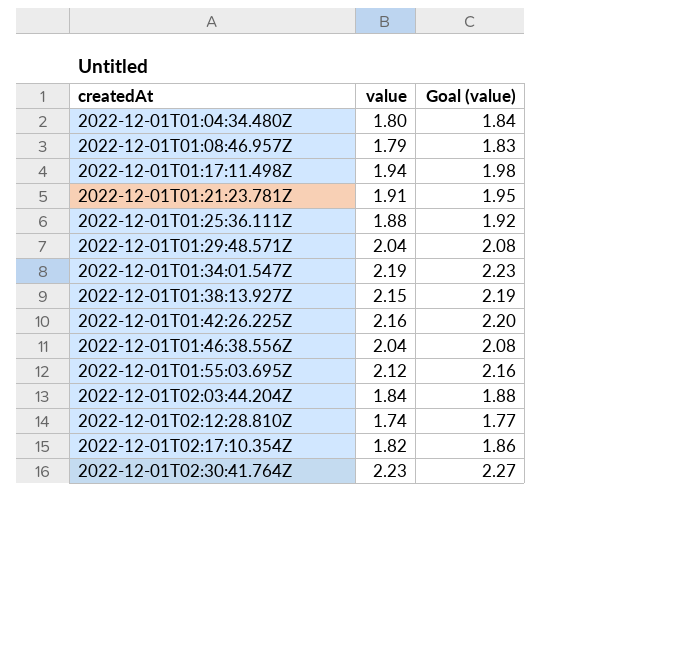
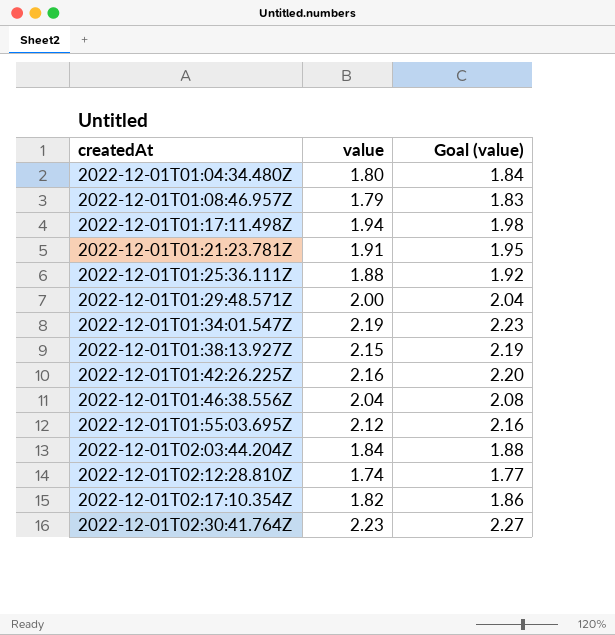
2022-12-01T01:29:48.571Z | value: 2.04 -> 2.00
2022-12-01T01:29:48.571Z | Goal (value): 2.08 -> 2.04

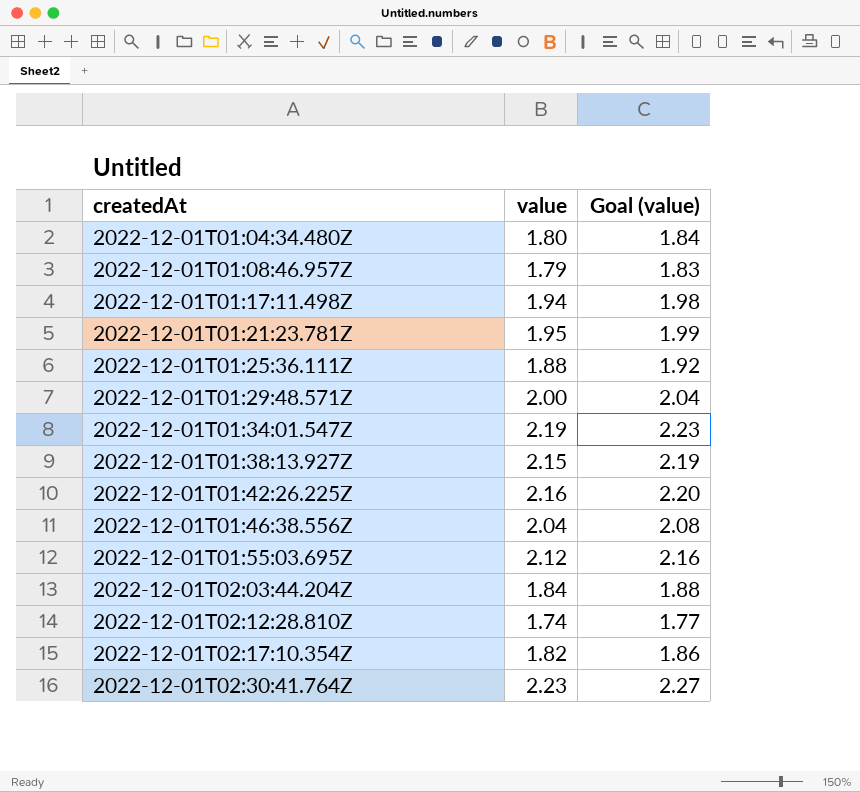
2022-12-01T01:21:23.781Z | value: 1.91 -> 1.95
2022-12-01T01:21:23.781Z | Goal (value): 1.95 -> 1.99

